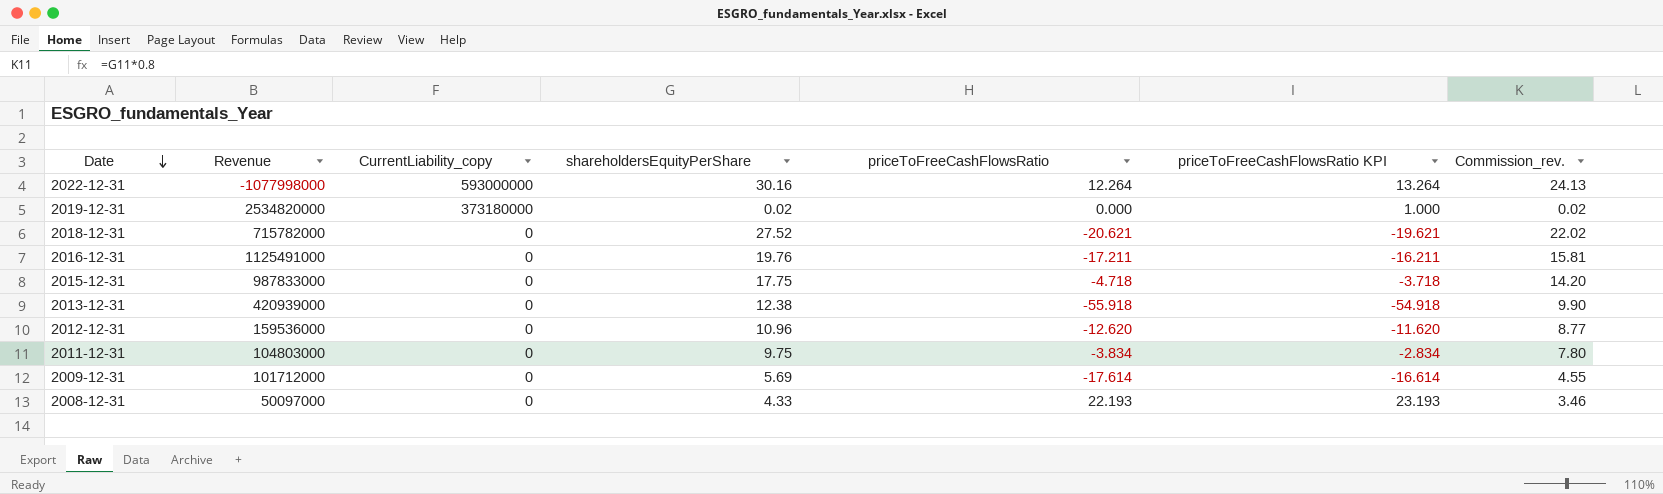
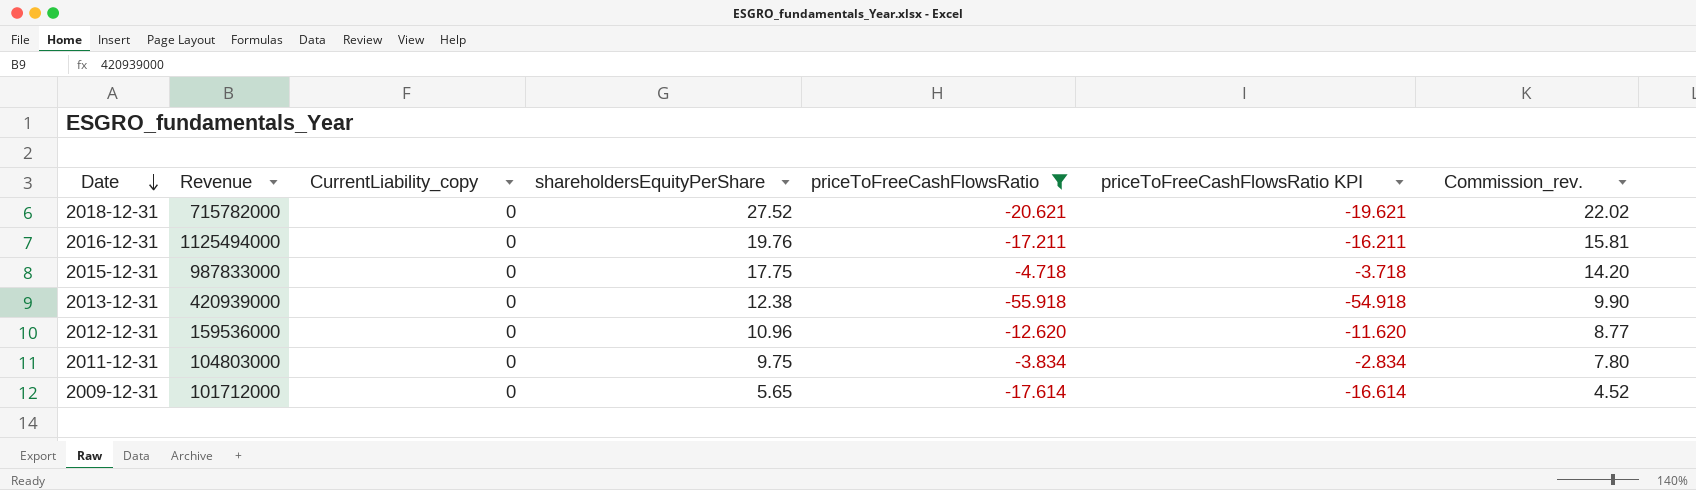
filter: none -> priceToFreeCashFlowsRatio <= -3.834
2016-12-31 | Revenue: 1125491000 -> 1125494000
2009-12-31 | shareholdersEquityPerShare: 5.69 -> 5.65
2009-12-31 | Commission_rev.: 4.55 -> 4.52

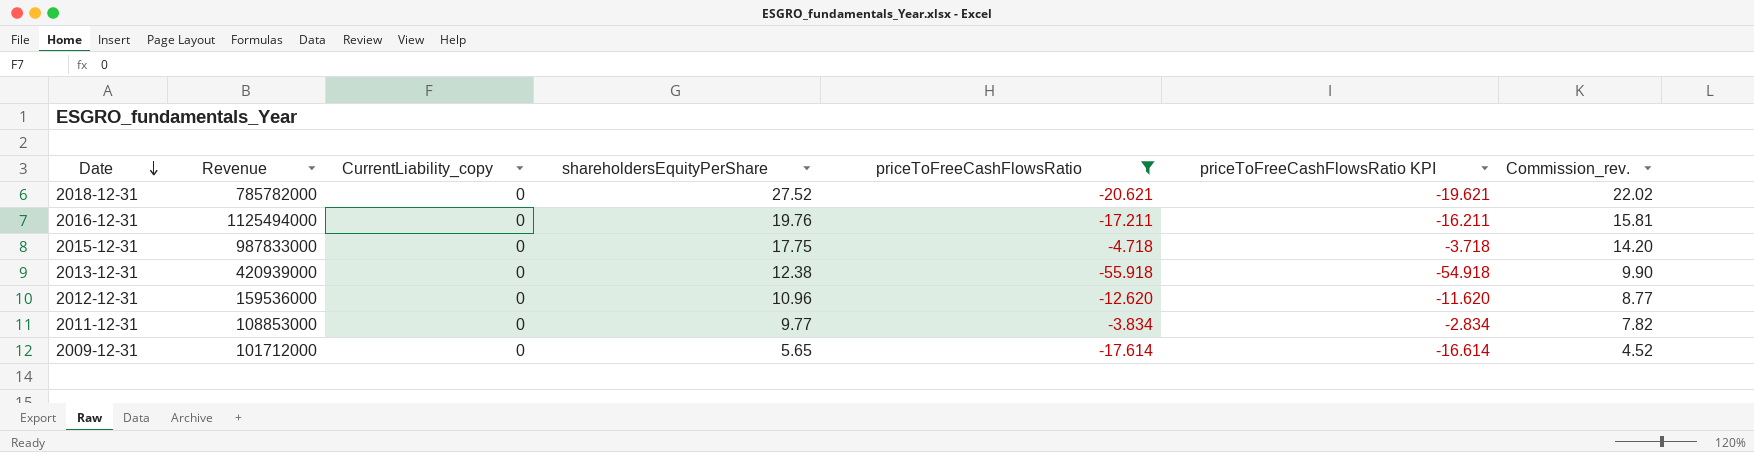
2018-12-31 | Revenue: 715782000 -> 785782000
2011-12-31 | Revenue: 104803000 -> 108853000
2011-12-31 | shareholdersEquityPerShare: 9.75 -> 9.77
2011-12-31 | Commission_rev.: 7.80 -> 7.82

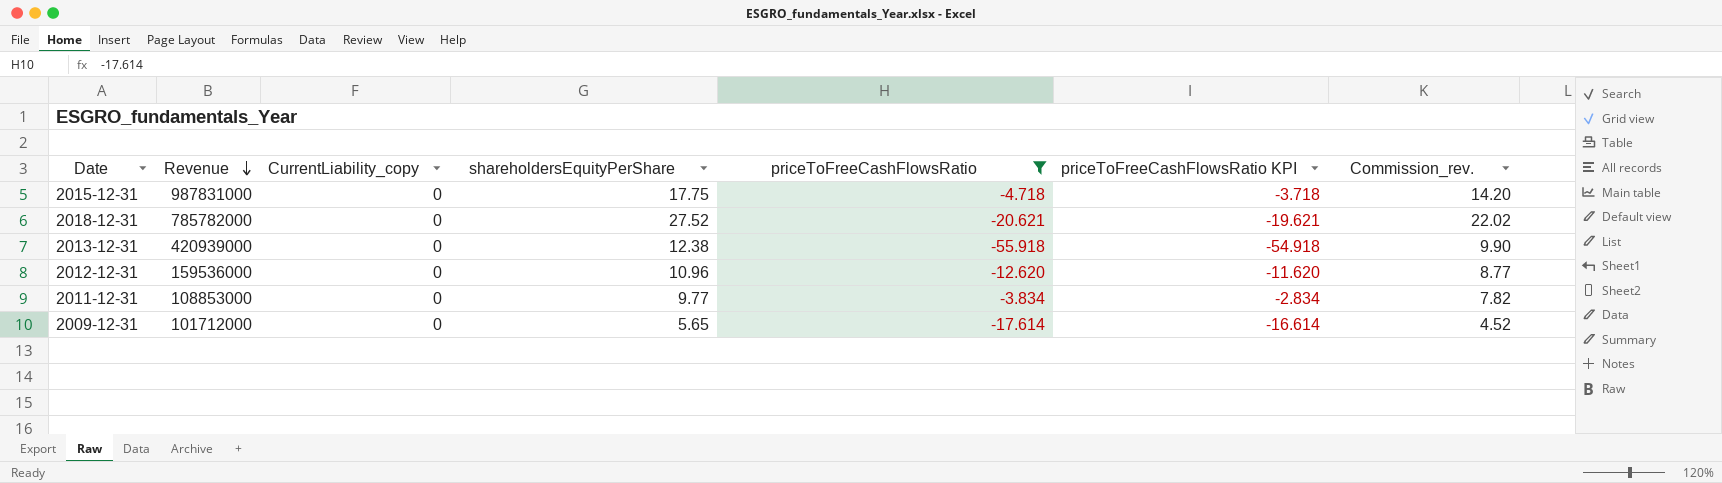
row order: Date descending -> Revenue descending
row 2016-12-31: 1125494000 | 0 | 19.76 | -17.211 | -16.211 | 15.81 -> none
2015-12-31 | Revenue: 987833000 -> 987831000

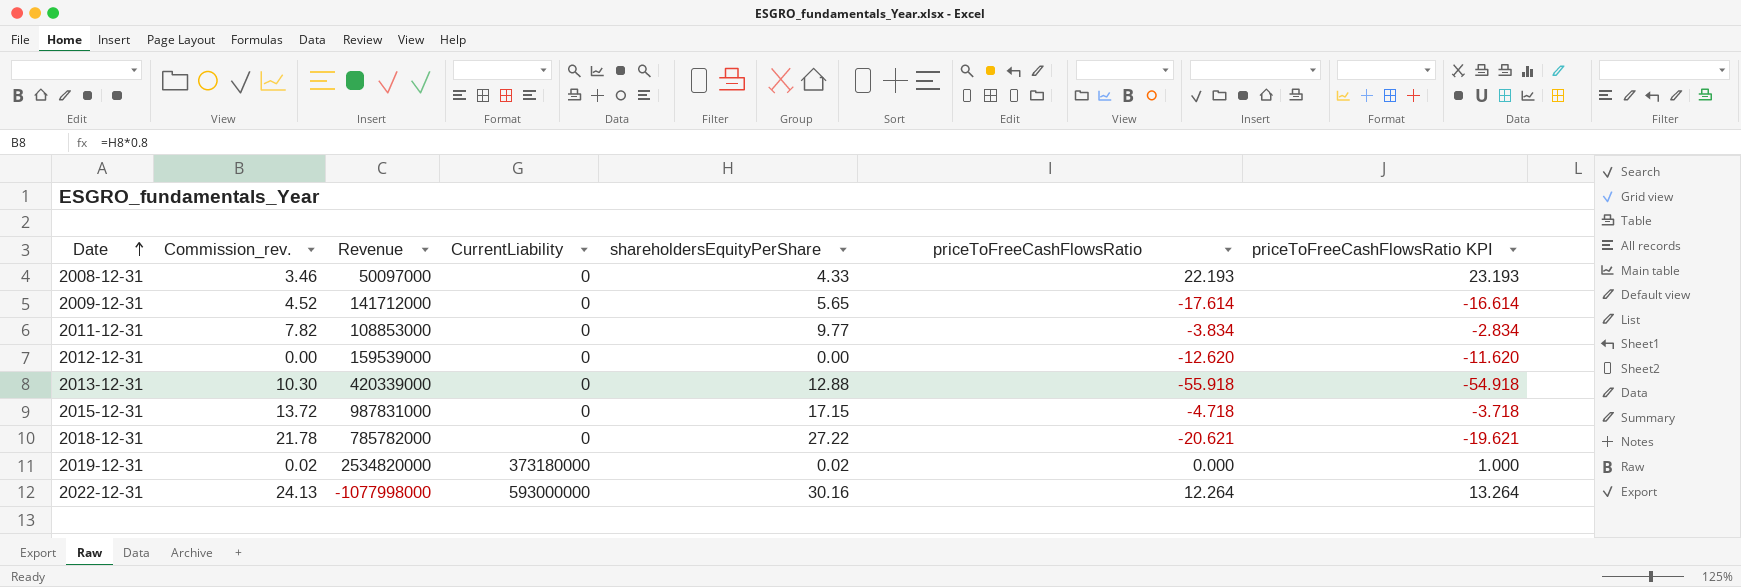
filter: priceToFreeCashFlowsRatio <= -3.834 -> none
row order: Revenue descending -> Date ascending
column Commission_rev. | position: 7 -> 2
column name: CurrentLiability_copy -> CurrentLiability
2009-12-31 | Revenue: 101712000 -> 141712000
2012-12-31 | Commission_rev.: 8.77 -> 0.00
2012-12-31 | Revenue: 159536000 -> 159539000
2012-12-31 | shareholdersEquityPerShare: 10.96 -> 0.00
2013-12-31 | Commission_rev.: 9.90 -> 10.30
2013-12-31 | Revenue: 420939000 -> 420339000
2013-12-31 | shareholdersEquityPerShare: 12.38 -> 12.88
2015-12-31 | Commission_rev.: 14.20 -> 13.72
2015-12-31 | shareholdersEquityPerShare: 17.75 -> 17.15
2018-12-31 | Commission_rev.: 22.02 -> 21.78
2018-12-31 | shareholdersEquityPerShare: 27.52 -> 27.22

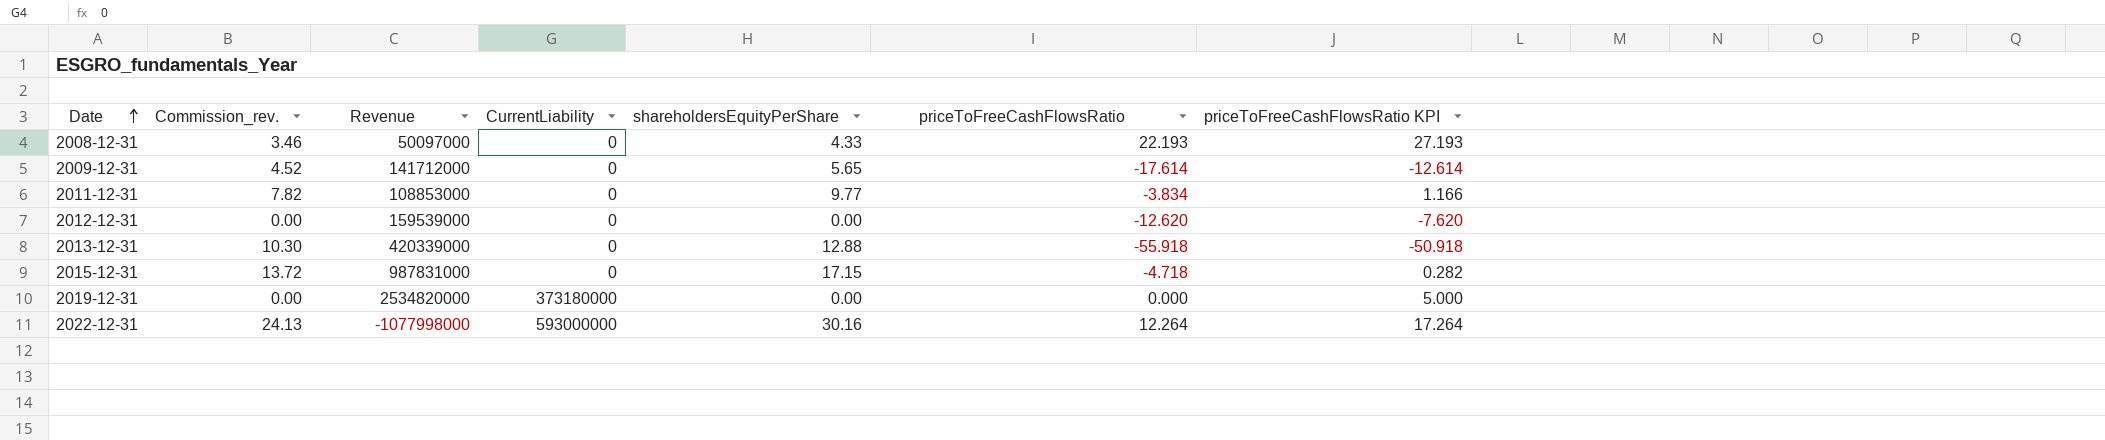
column priceToFreeCashFlowsRatio KPI | formula: [priceToFreeCashFlowsRatio] + 1 -> [priceToFreeCashFlowsRatio] + 5
row 2018-12-31: 21.78 | 785782000 | 0 | 27.22 | -20.621 | -19.621 -> none
2019-12-31 | Commission_rev.: 0.02 -> 0.00
2019-12-31 | shareholdersEquityPerShare: 0.02 -> 0.00

